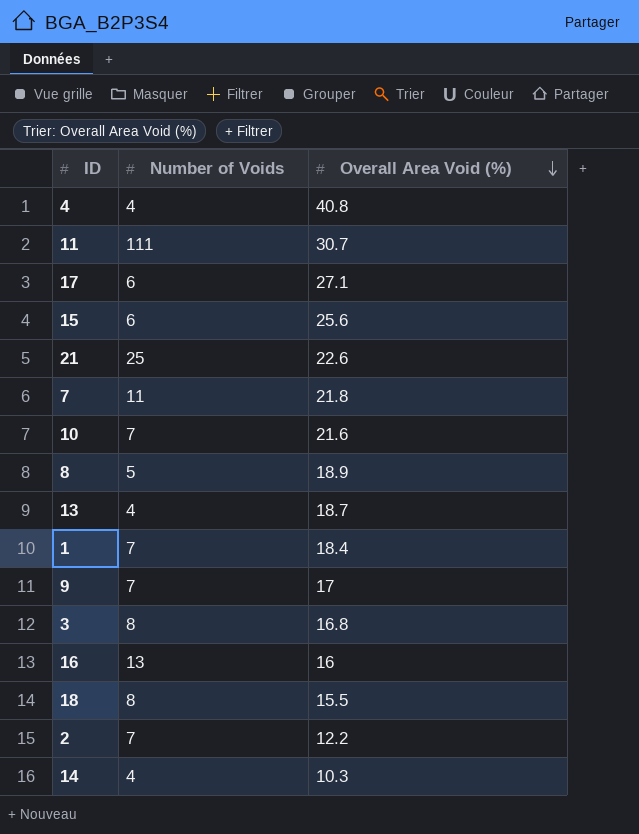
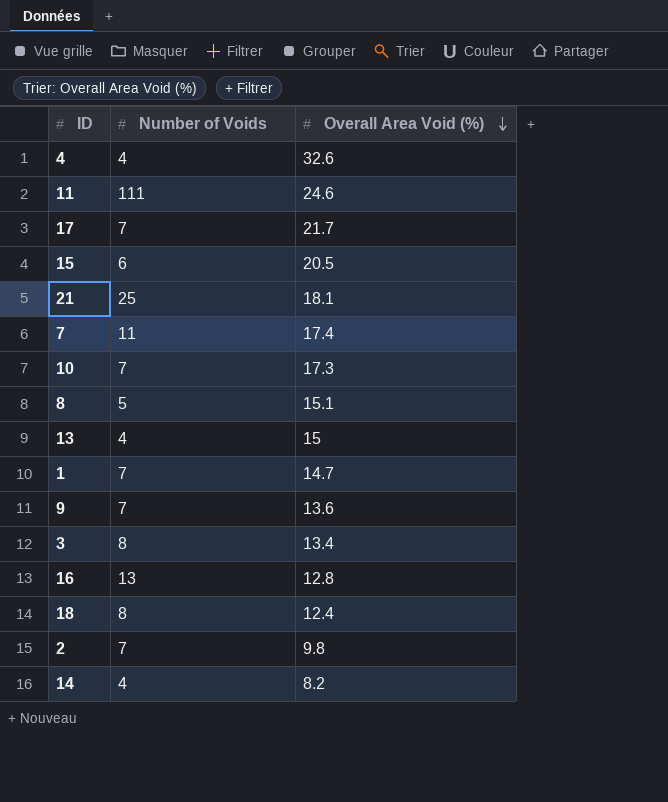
4 | Overall Area Void (%): 40.8 -> 32.6
11 | Overall Area Void (%): 30.7 -> 24.6
17 | Number of Voids: 6 -> 7
17 | Overall Area Void (%): 27.1 -> 21.7
15 | Overall Area Void (%): 25.6 -> 20.5
21 | Overall Area Void (%): 22.6 -> 18.1
7 | Overall Area Void (%): 21.8 -> 17.4
10 | Overall Area Void (%): 21.6 -> 17.3
8 | Overall Area Void (%): 18.9 -> 15.1
13 | Overall Area Void (%): 18.7 -> 15
1 | Overall Area Void (%): 18.4 -> 14.7
9 | Overall Area Void (%): 17 -> 13.6
3 | Overall Area Void (%): 16.8 -> 13.4
16 | Overall Area Void (%): 16 -> 12.8
18 | Overall Area Void (%): 15.5 -> 12.4
2 | Overall Area Void (%): 12.2 -> 9.8
14 | Overall Area Void (%): 10.3 -> 8.2

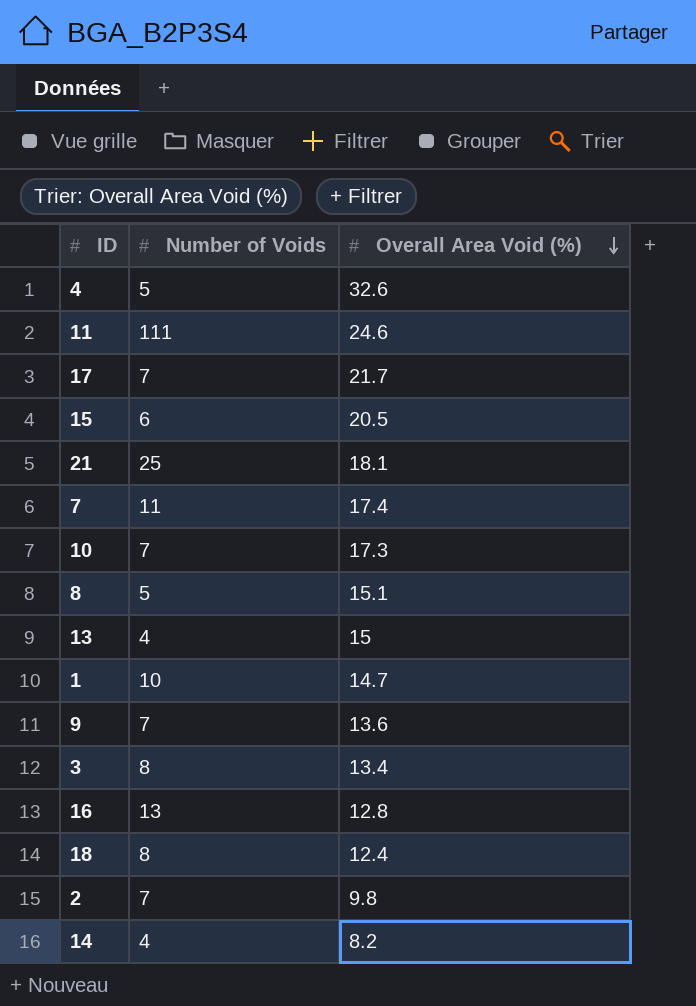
4 | Number of Voids: 4 -> 5
1 | Number of Voids: 7 -> 10

